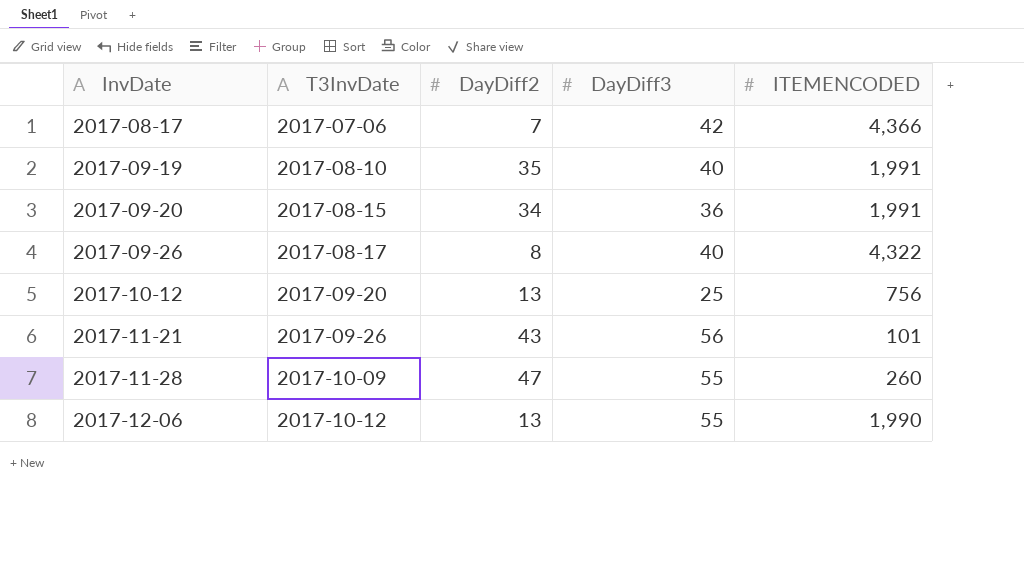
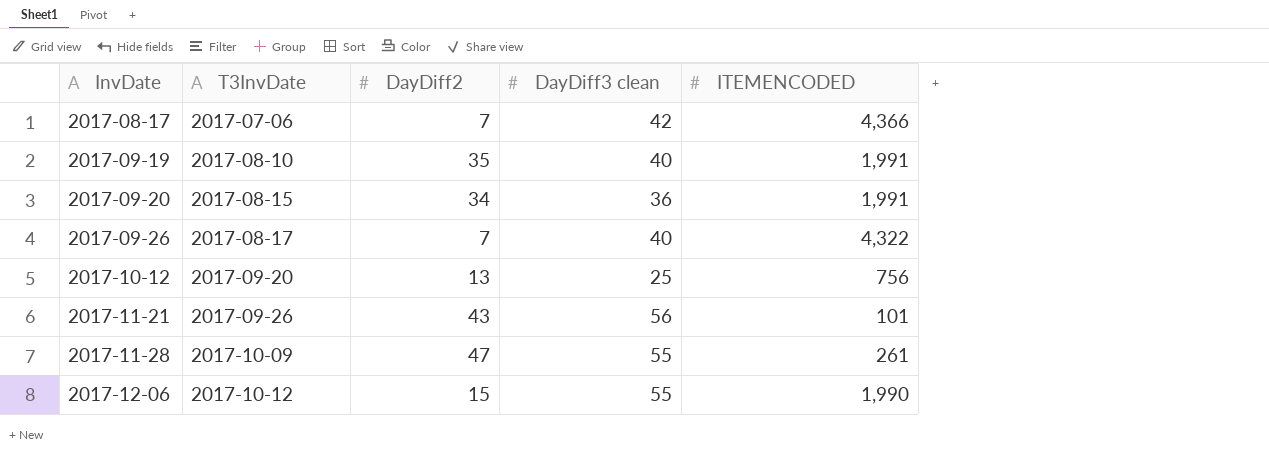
column name: DayDiff3 -> DayDiff3 clean
2017-09-26 | DayDiff2: 8 -> 7
2017-11-28 | ITEMENCODED: 260 -> 261
2017-12-06 | DayDiff2: 13 -> 15

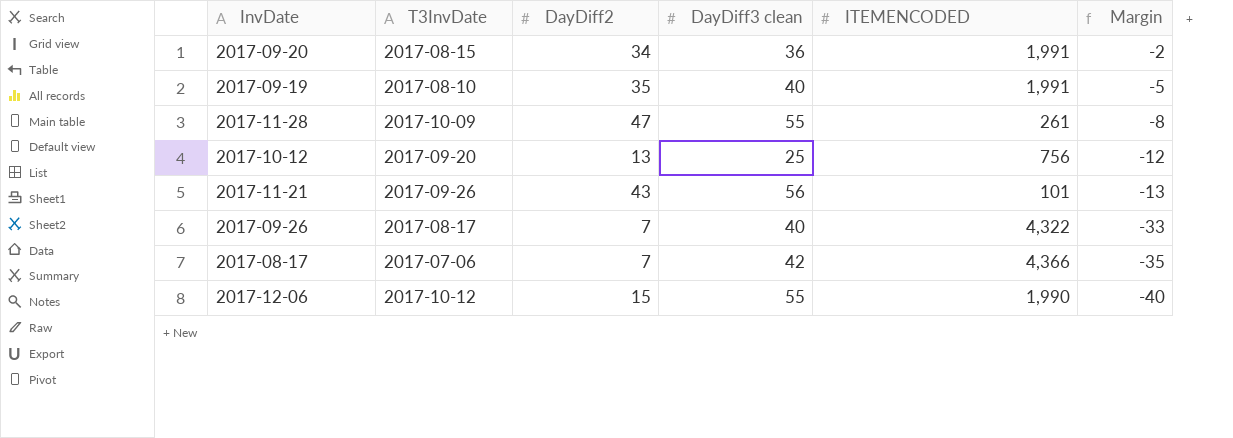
row order: InvDate ascending -> Margin descending
column Margin | formula: none -> [DayDiff2] - [DayDiff3 clean]

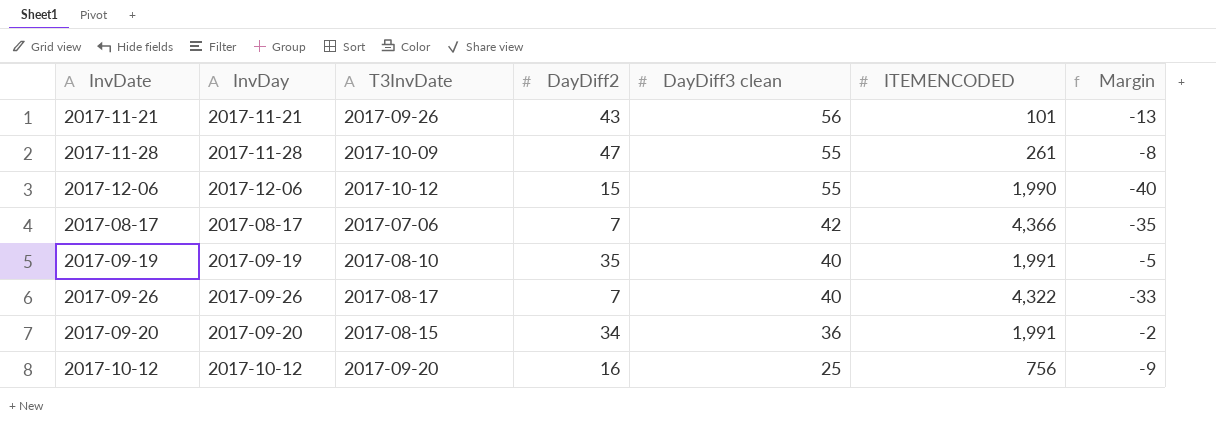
row order: Margin descending -> DayDiff3 clean descending
column InvDay | position: none -> 2
2017-10-12 | DayDiff2: 13 -> 16
2017-10-12 | Margin: -12 -> -9

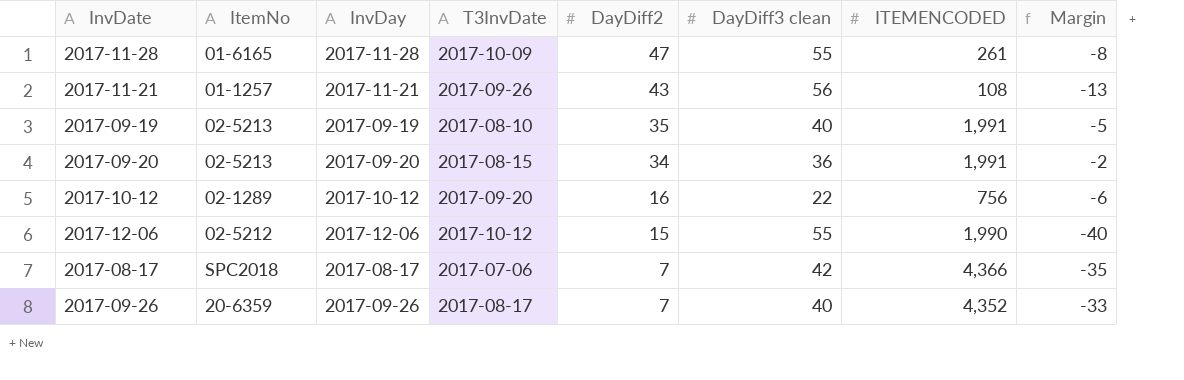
row order: DayDiff3 clean descending -> DayDiff2 descending
column ItemNo | position: none -> 2
2017-11-21 | ITEMENCODED: 101 -> 108
2017-10-12 | DayDiff3 clean: 25 -> 22
2017-10-12 | Margin: -9 -> -6
2017-09-26 | ITEMENCODED: 4,322 -> 4,352

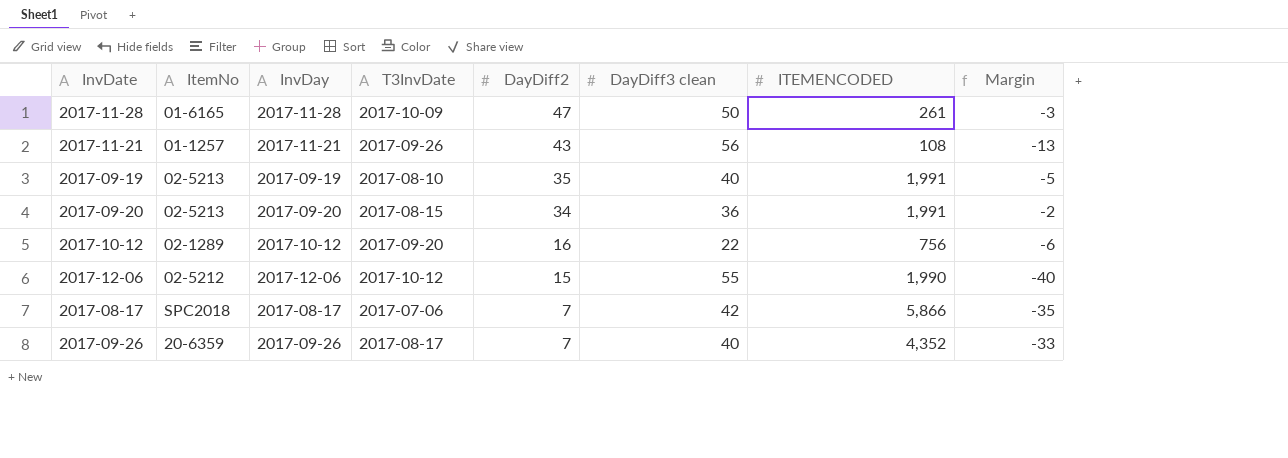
2017-11-28 | DayDiff3 clean: 55 -> 50
2017-11-28 | Margin: -8 -> -3
2017-08-17 | ITEMENCODED: 4,366 -> 5,866

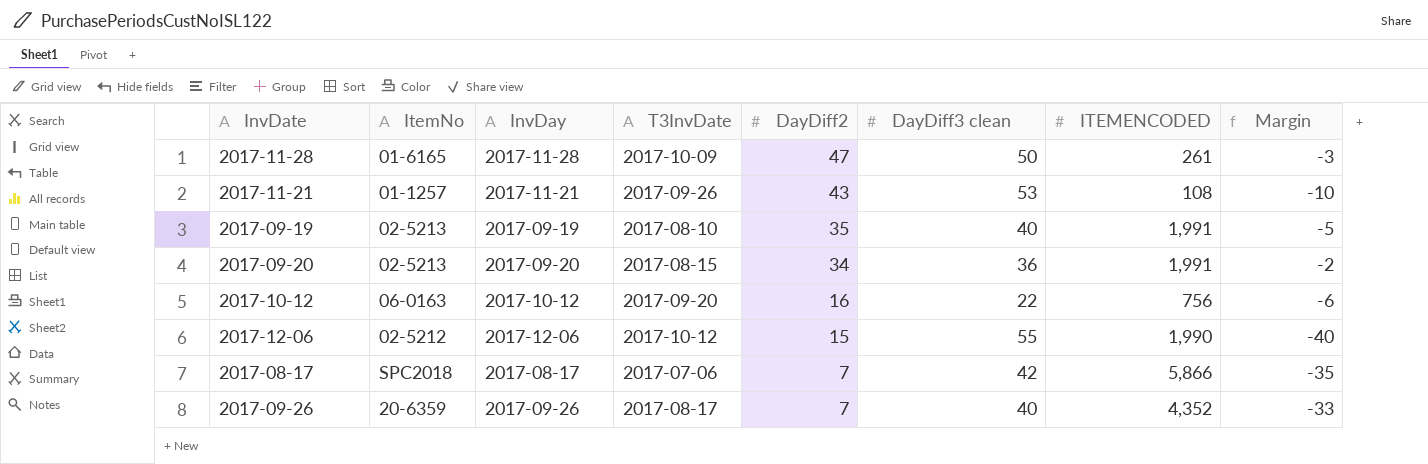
2017-11-21 | DayDiff3 clean: 56 -> 53
2017-11-21 | Margin: -13 -> -10
2017-10-12 | ItemNo: 02-1289 -> 06-0163

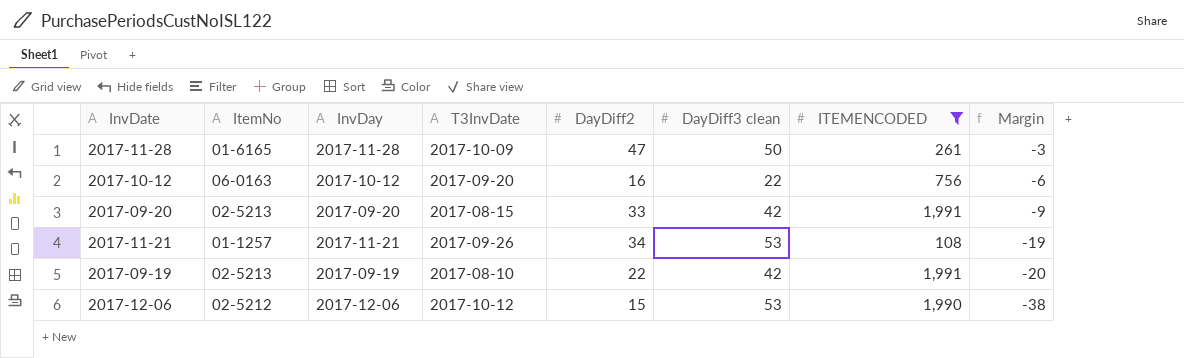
filter: none -> ITEMENCODED <= 1,991
row order: DayDiff2 descending -> Margin descending
2017-09-20 | DayDiff2: 34 -> 33
2017-09-20 | DayDiff3 clean: 36 -> 42
2017-09-20 | Margin: -2 -> -9
2017-11-21 | DayDiff2: 43 -> 34
2017-11-21 | Margin: -10 -> -19
2017-09-19 | DayDiff2: 35 -> 22
2017-09-19 | DayDiff3 clean: 40 -> 42
2017-09-19 | Margin: -5 -> -20
2017-12-06 | DayDiff3 clean: 55 -> 53
2017-12-06 | Margin: -40 -> -38

